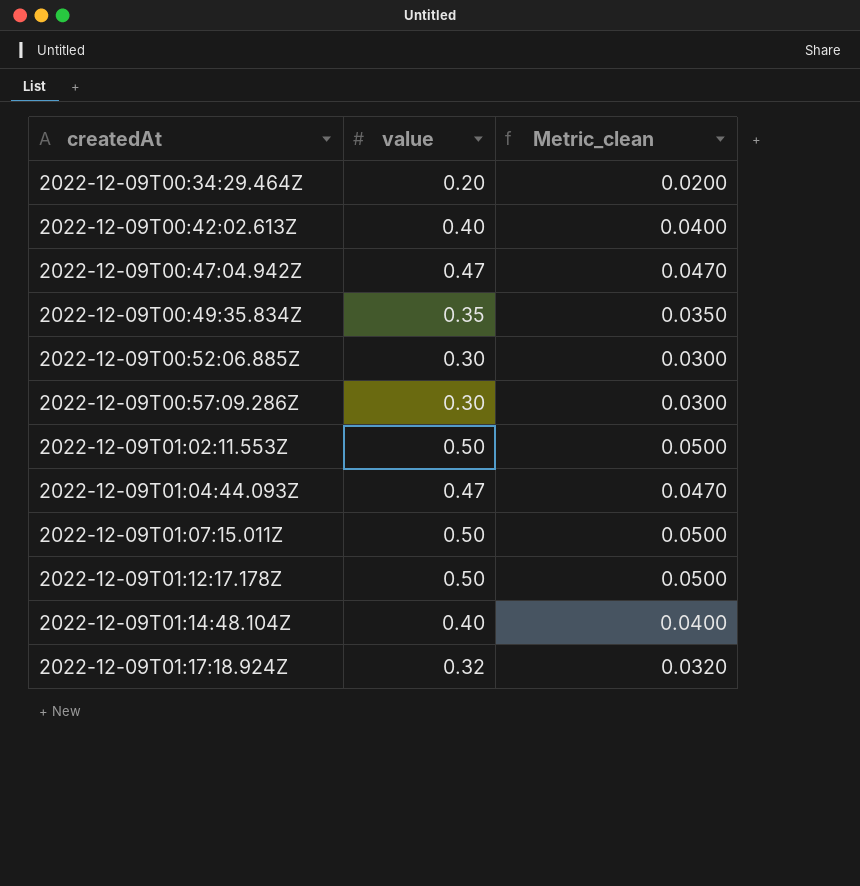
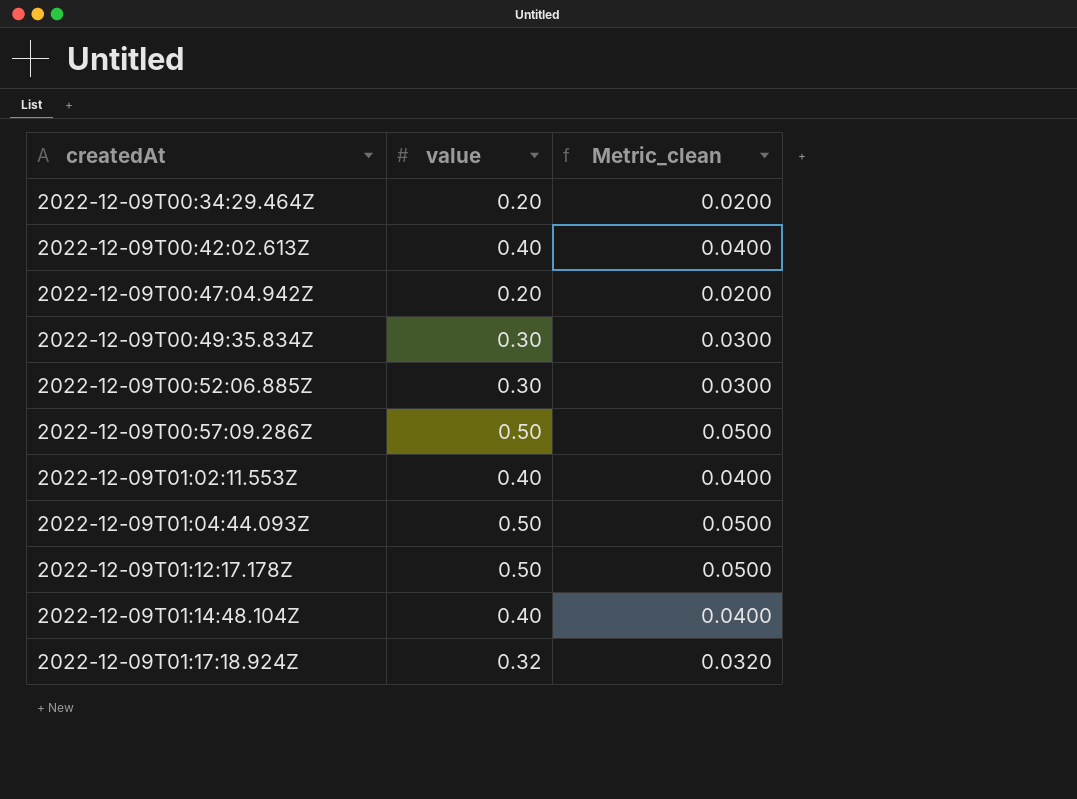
row 2022-12-09T01:07:15.011Z: 0.50 | 0.0500 -> none
2022-12-09T00:47:04.942Z | value: 0.47 -> 0.20
2022-12-09T00:47:04.942Z | Metric_clean: 0.0470 -> 0.0200
2022-12-09T00:49:35.834Z | value: 0.35 -> 0.30
2022-12-09T00:49:35.834Z | Metric_clean: 0.0350 -> 0.0300
2022-12-09T00:57:09.286Z | value: 0.30 -> 0.50
2022-12-09T00:57:09.286Z | Metric_clean: 0.0300 -> 0.0500
2022-12-09T01:02:11.553Z | value: 0.50 -> 0.40
2022-12-09T01:02:11.553Z | Metric_clean: 0.0500 -> 0.0400
2022-12-09T01:04:44.093Z | value: 0.47 -> 0.50
2022-12-09T01:04:44.093Z | Metric_clean: 0.0470 -> 0.0500

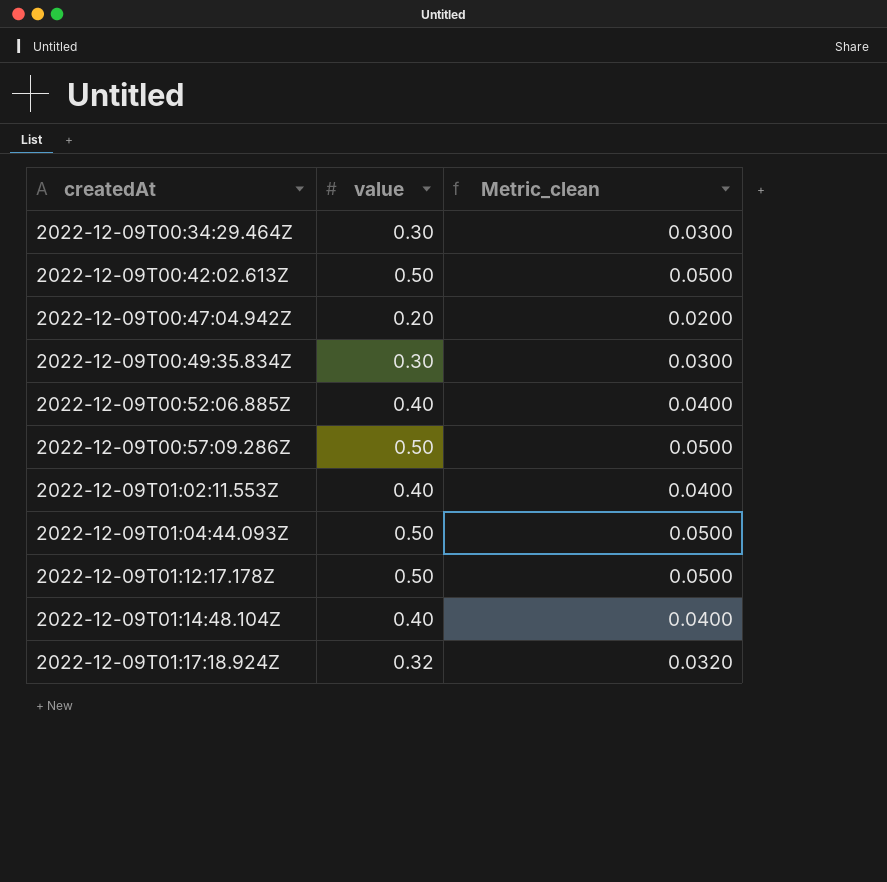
2022-12-09T00:34:29.464Z | value: 0.20 -> 0.30
2022-12-09T00:34:29.464Z | Metric_clean: 0.0200 -> 0.0300
2022-12-09T00:42:02.613Z | value: 0.40 -> 0.50
2022-12-09T00:42:02.613Z | Metric_clean: 0.0400 -> 0.0500
2022-12-09T00:52:06.885Z | value: 0.30 -> 0.40
2022-12-09T00:52:06.885Z | Metric_clean: 0.0300 -> 0.0400

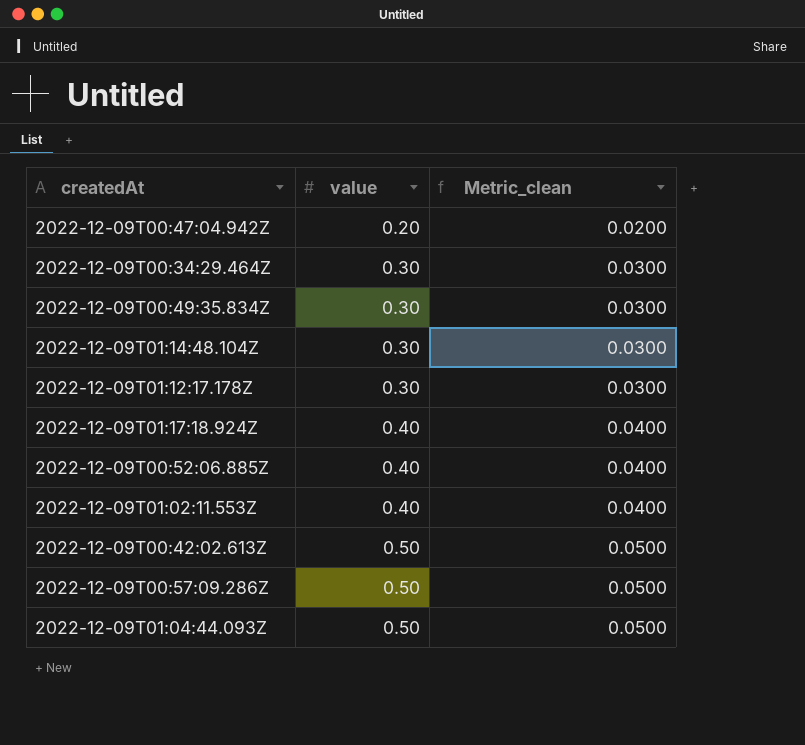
row order: createdAt ascending -> value ascending
2022-12-09T01:14:48.104Z | value: 0.40 -> 0.30
2022-12-09T01:14:48.104Z | Metric_clean: 0.0400 -> 0.0300
2022-12-09T01:12:17.178Z | value: 0.50 -> 0.30
2022-12-09T01:12:17.178Z | Metric_clean: 0.0500 -> 0.0300
2022-12-09T01:17:18.924Z | value: 0.32 -> 0.40
2022-12-09T01:17:18.924Z | Metric_clean: 0.0320 -> 0.0400

